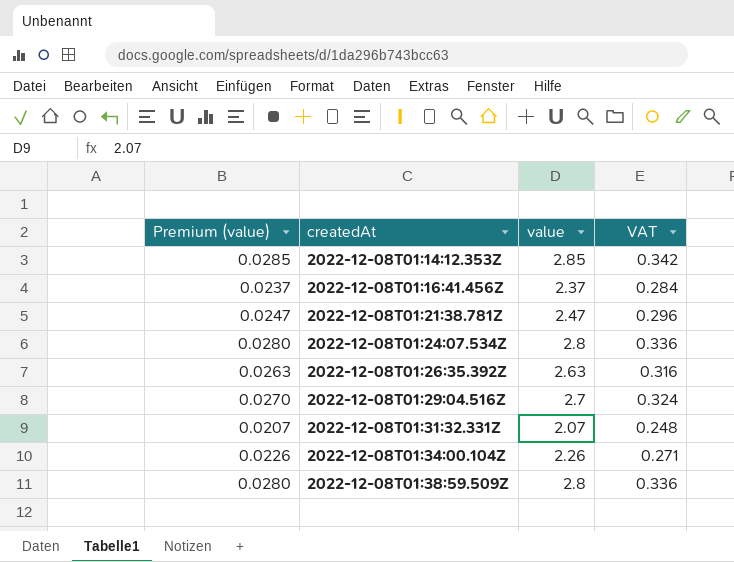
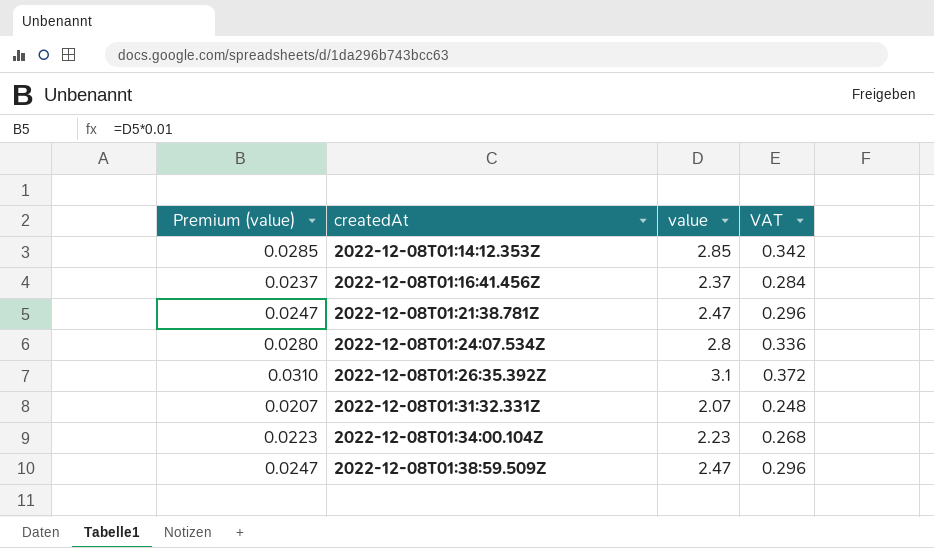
row 2022-12-08T01:29:04.516Z: 0.0270 | 2.7 | 0.324 -> none
2022-12-08T01:26:35.392Z | Premium (value): 0.0263 -> 0.0310
2022-12-08T01:26:35.392Z | value: 2.63 -> 3.1
2022-12-08T01:26:35.392Z | VAT: 0.316 -> 0.372
2022-12-08T01:34:00.104Z | Premium (value): 0.0226 -> 0.0223
2022-12-08T01:34:00.104Z | value: 2.26 -> 2.23
2022-12-08T01:34:00.104Z | VAT: 0.271 -> 0.268
2022-12-08T01:38:59.509Z | Premium (value): 0.0280 -> 0.0247
2022-12-08T01:38:59.509Z | value: 2.8 -> 2.47
2022-12-08T01:38:59.509Z | VAT: 0.336 -> 0.296

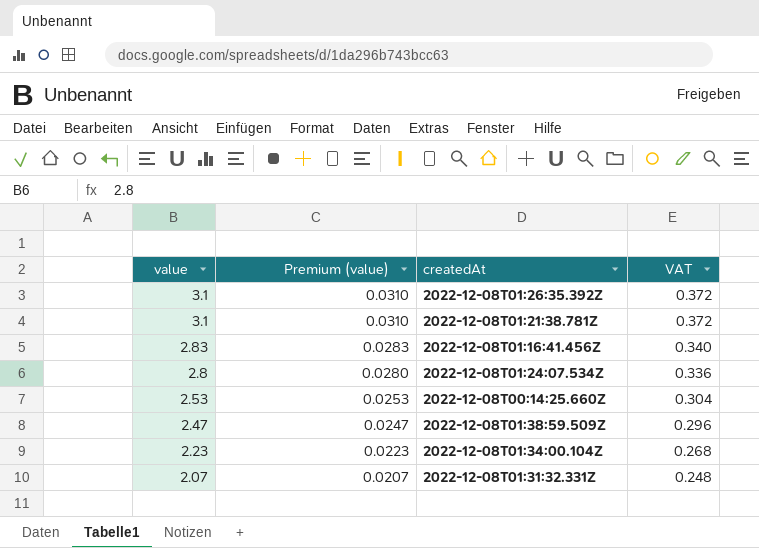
row order: createdAt ascending -> value descending
column value | position: 3 -> 1
row 2022-12-08T01:14:12.353Z: 0.0285 | 2.85 | 0.342 -> none
2022-12-08T01:21:38.781Z | value: 2.47 -> 3.1
2022-12-08T01:21:38.781Z | Premium (value): 0.0247 -> 0.0310
2022-12-08T01:21:38.781Z | VAT: 0.296 -> 0.372
2022-12-08T01:16:41.456Z | value: 2.37 -> 2.83
2022-12-08T01:16:41.456Z | Premium (value): 0.0237 -> 0.0283
2022-12-08T01:16:41.456Z | VAT: 0.284 -> 0.340
row 2022-12-08T00:14:25.660Z: none -> 2.53 | 0.0253 | 0.304

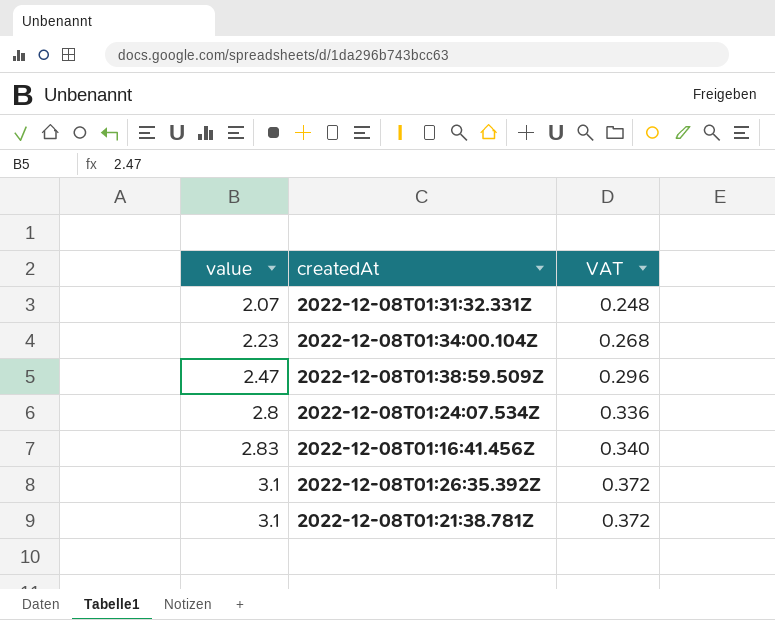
row order: value descending -> value ascending
column Premium (value) | formula: [value] * 0.01 -> none
row 2022-12-08T00:14:25.660Z: 2.53 | 0.0253 | 0.304 -> none

